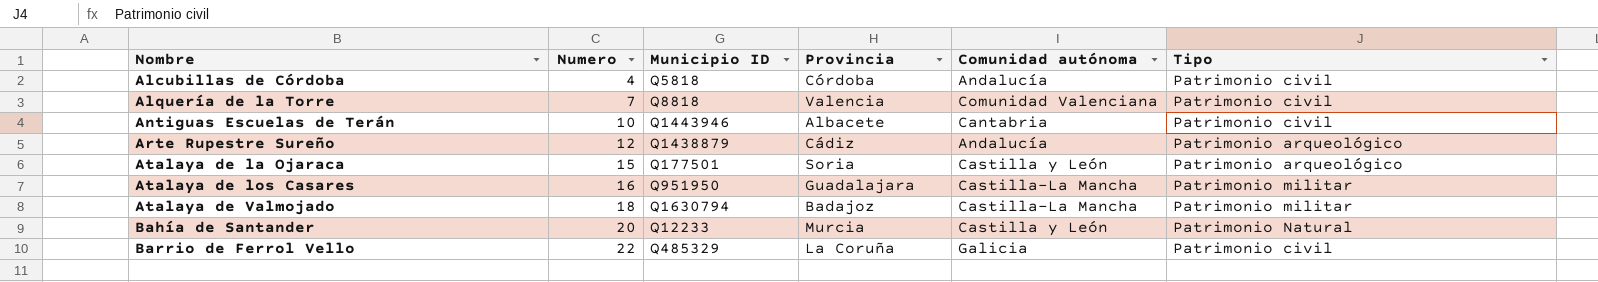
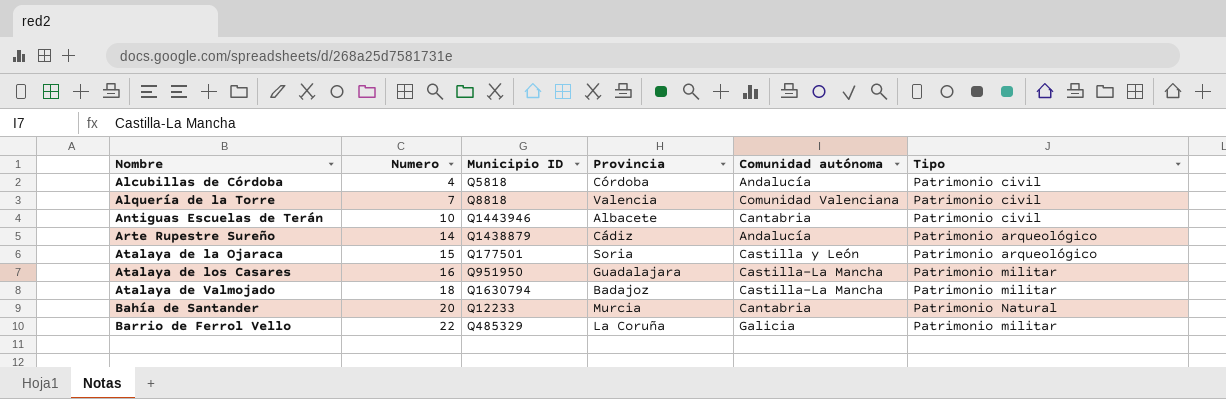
Arte Rupestre Sureño | Numero: 12 -> 14
Bahía de Santander | Comunidad autónoma: Castilla y León -> Cantabria
Barrio de Ferrol Vello | Tipo: Patrimonio civil -> Patrimonio militar

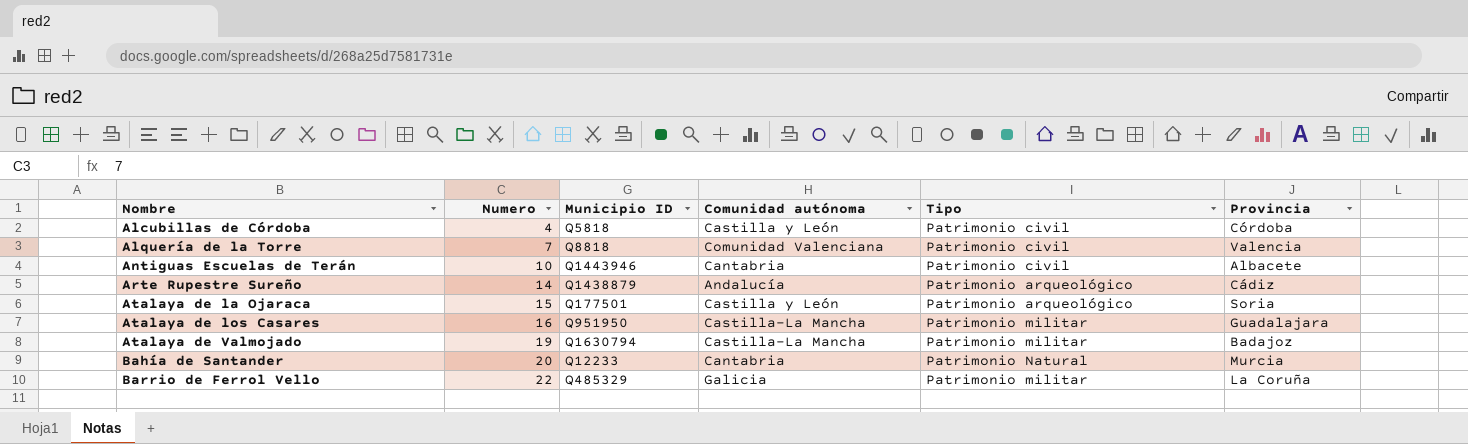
column Provincia | position: 4 -> 6
Alcubillas de Córdoba | Comunidad autónoma: Andalucía -> Castilla y León
Atalaya de Valmojado | Numero: 18 -> 19

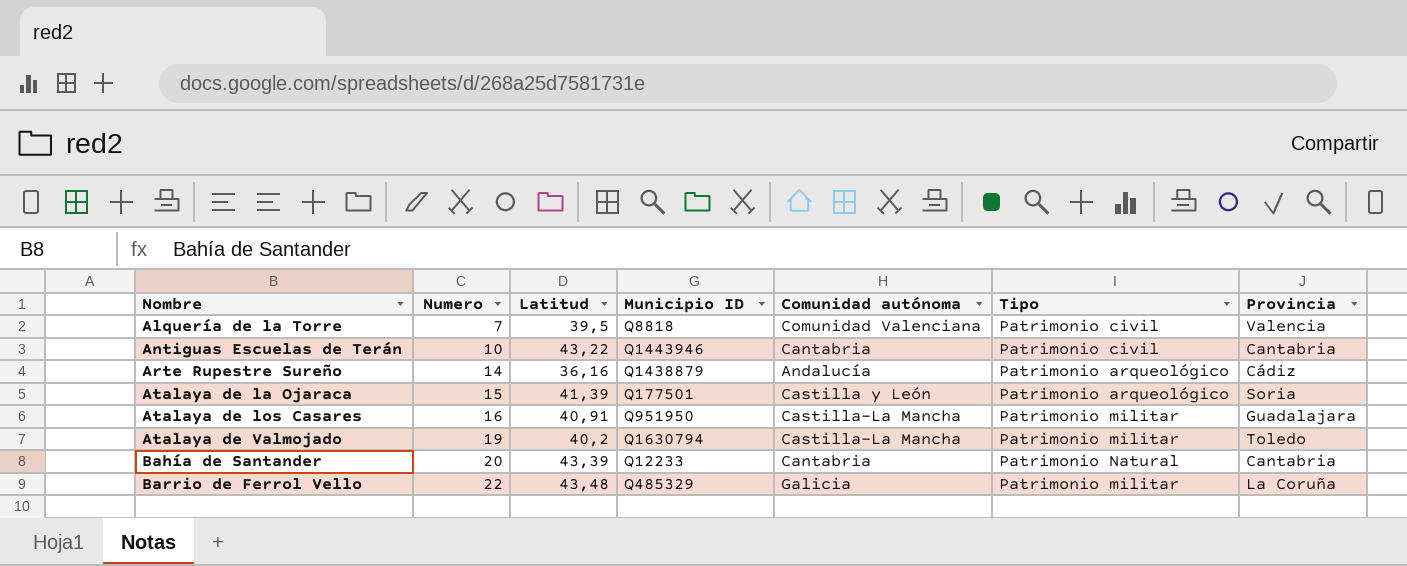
column Latitud | position: none -> 3
row Alcubillas de Córdoba: 4 | Q5818 | Castilla y León | Patrimonio civil | Córdoba -> none
Antiguas Escuelas de Terán | Provincia: Albacete -> Cantabria
Atalaya de Valmojado | Provincia: Badajoz -> Toledo
Bahía de Santander | Provincia: Murcia -> Cantabria

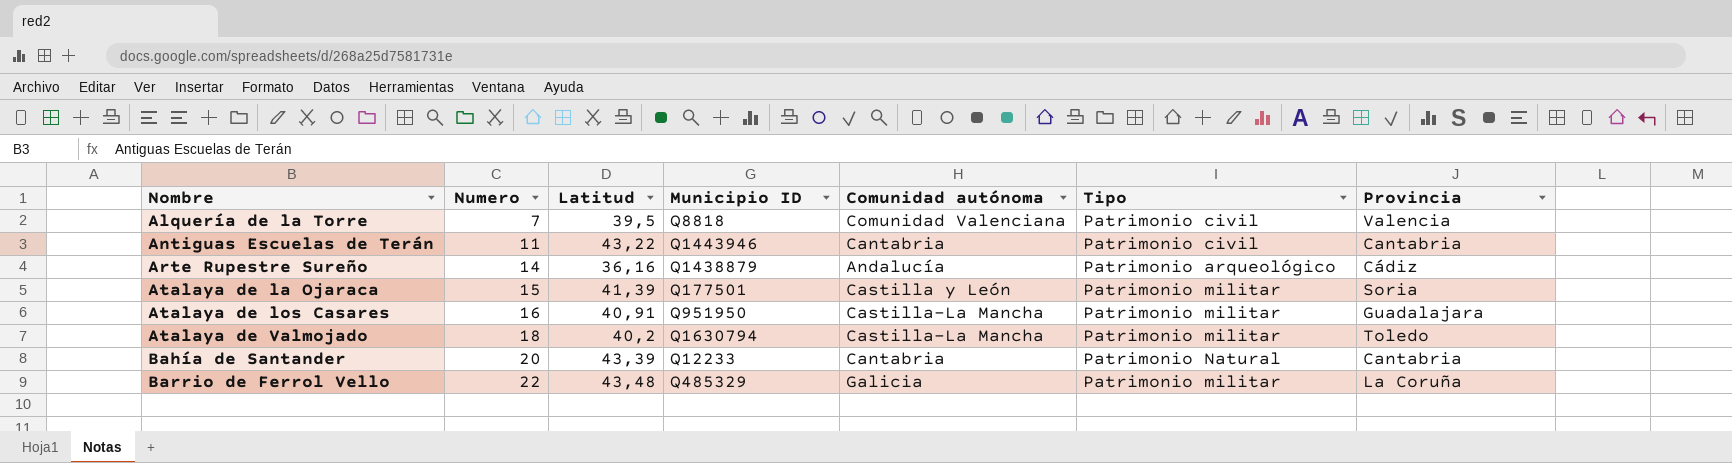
Antiguas Escuelas de Terán | Numero: 10 -> 11
Atalaya de la Ojaraca | Tipo: Patrimonio arqueológico -> Patrimonio militar
Atalaya de Valmojado | Numero: 19 -> 18

